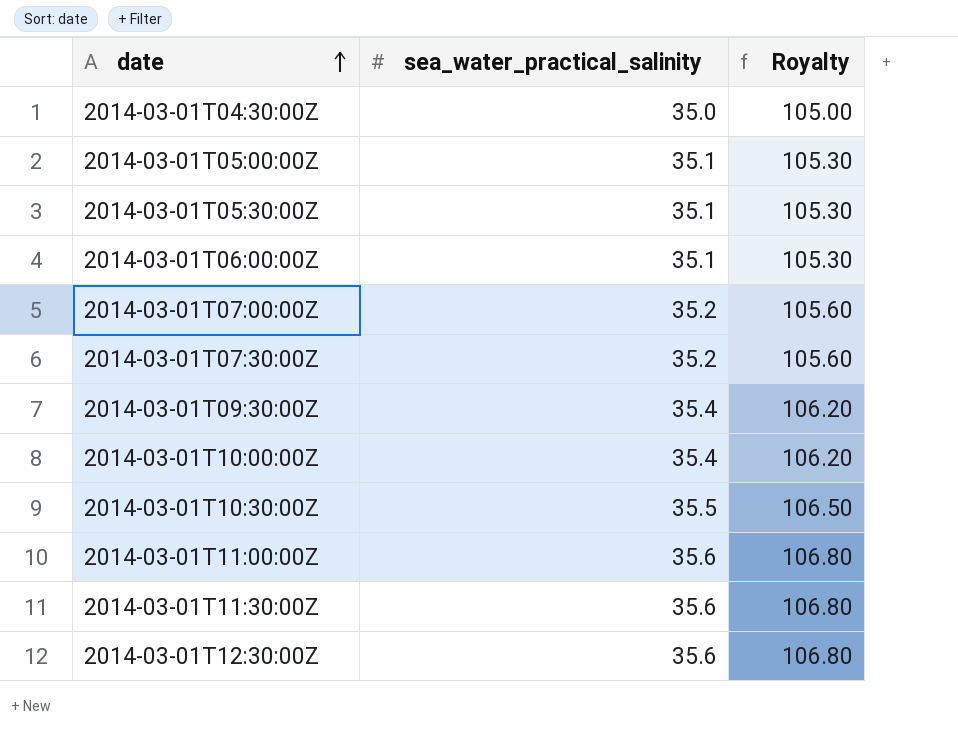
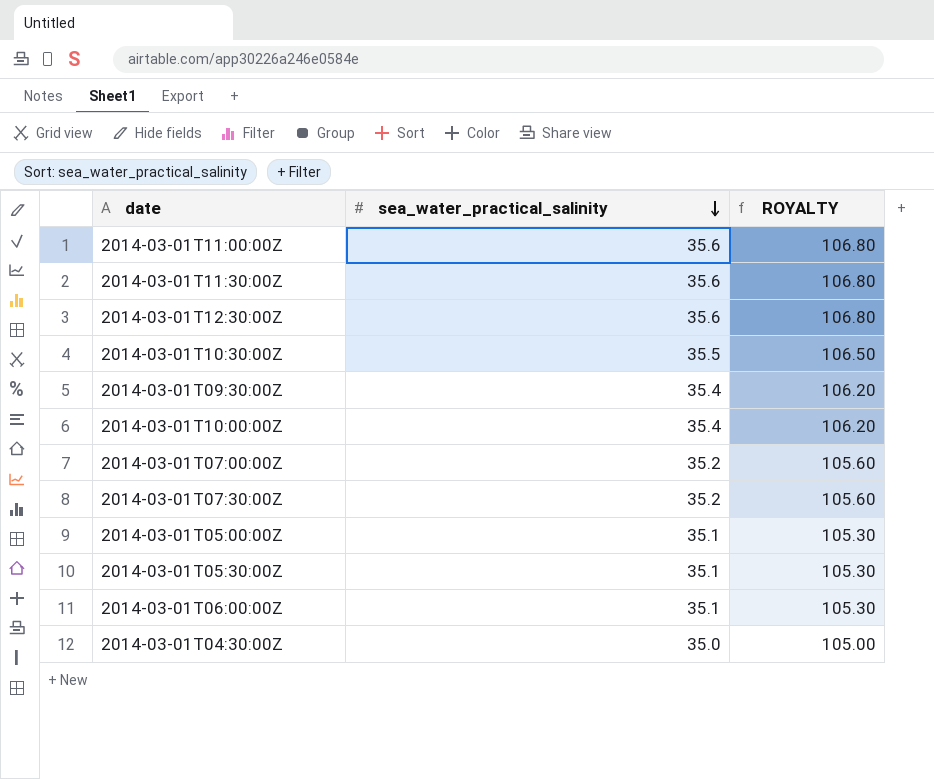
row order: date ascending -> sea_water_practical_salinity descending
column name: Royalty -> ROYALTY

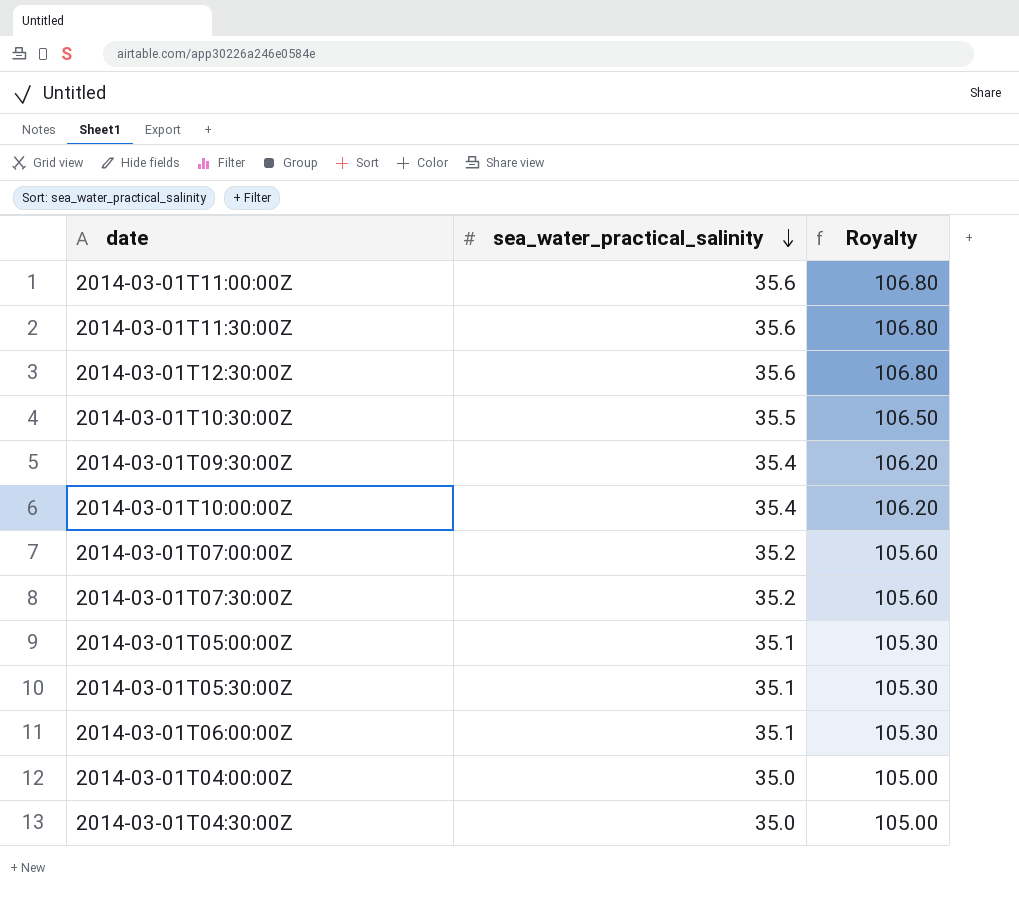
column name: ROYALTY -> Royalty
row 2014-03-01T04:00:00Z: none -> 35.0 | 105.00

